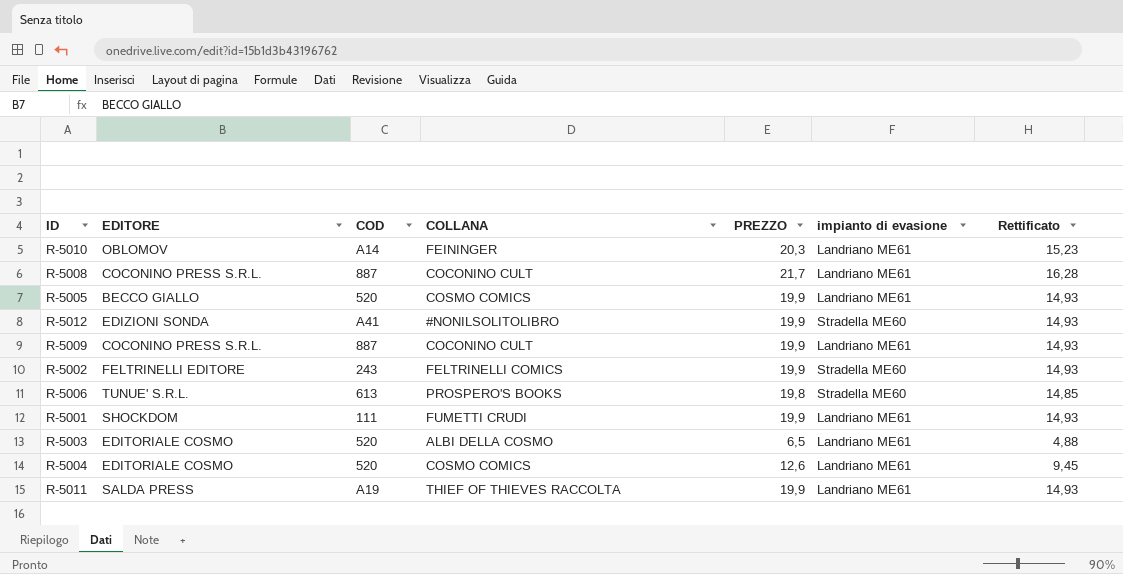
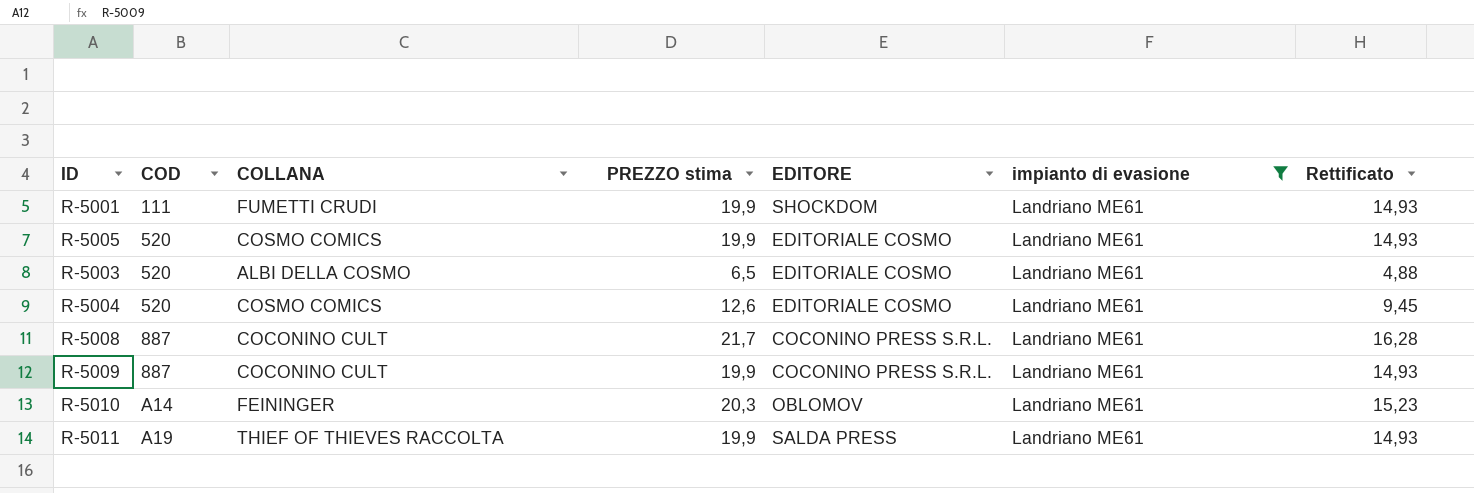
filter: none -> impianto di evasione = Landriano ME61
row order: none -> COD ascending
column name: PREZZO -> PREZZO stima
column EDITORE | position: 2 -> 5
R-5005 | EDITORE: BECCO GIALLO -> EDITORIALE COSMO

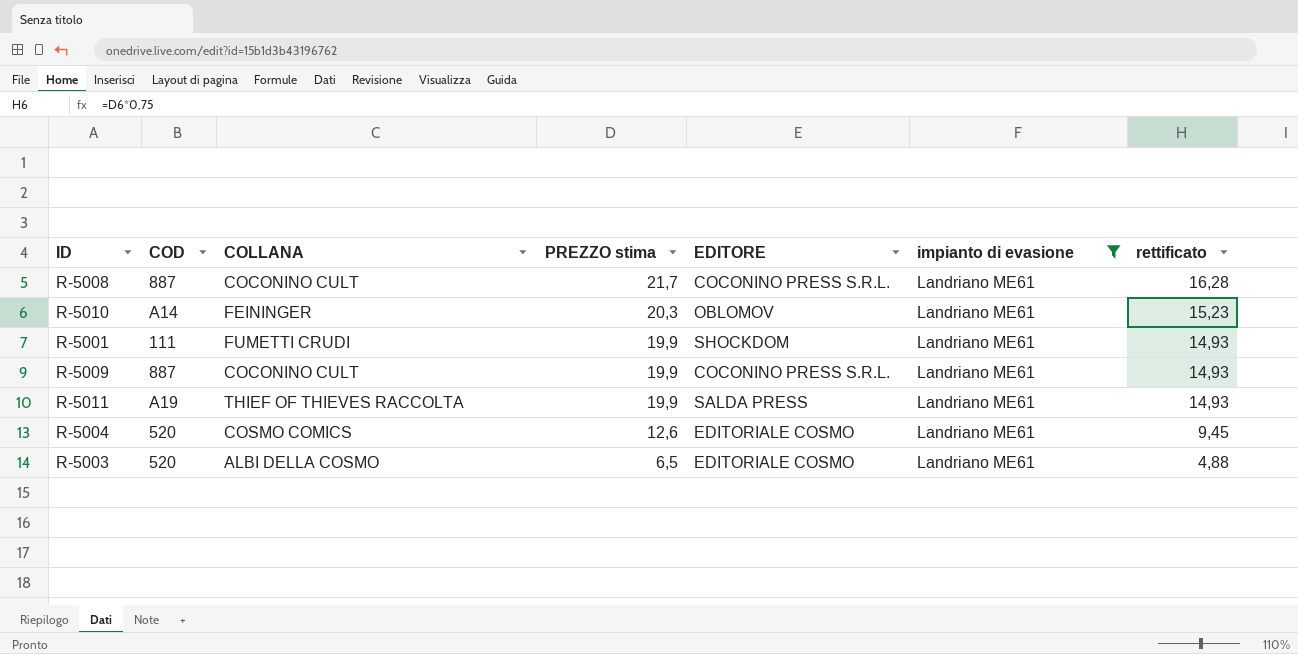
row order: COD ascending -> PREZZO stima descending
column name: Rettificato -> rettificato
row R-5005: 520 | COSMO COMICS | 19,9 | EDITORIALE COSMO | Landriano ME61 | 14,93 -> none

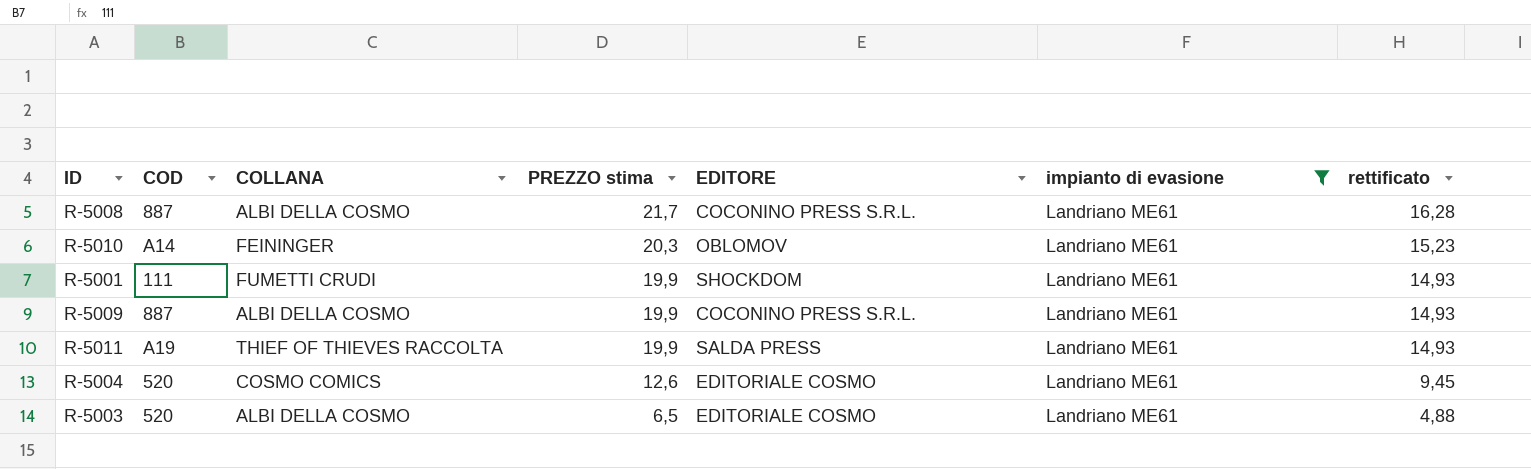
R-5008 | COLLANA: COCONINO CULT -> ALBI DELLA COSMO
R-5009 | COLLANA: COCONINO CULT -> ALBI DELLA COSMO

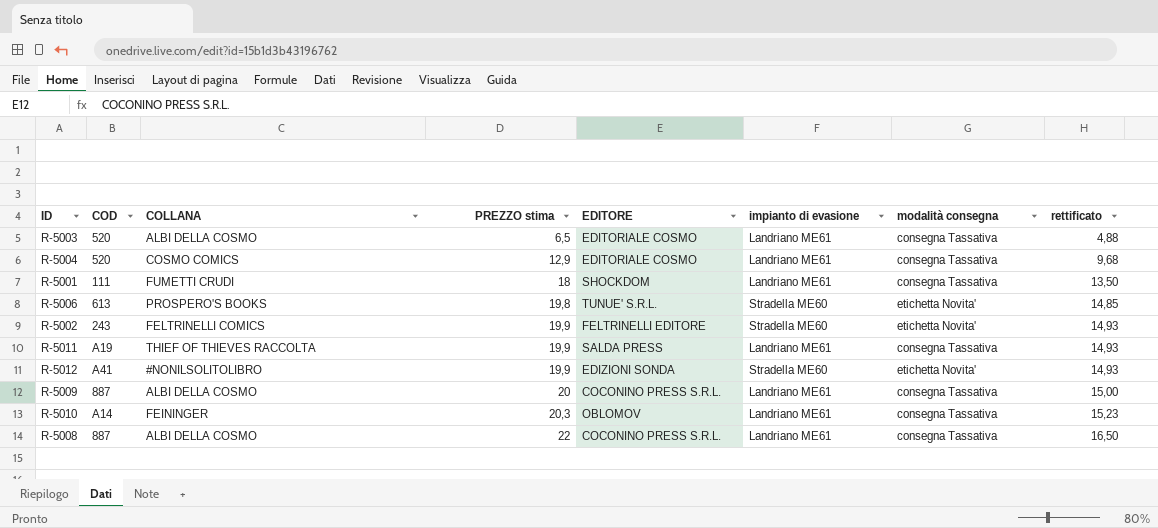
filter: impianto di evasione = Landriano ME61 -> none
row order: PREZZO stima descending -> PREZZO stima ascending
column modalità consegna | position: none -> 7
R-5004 | PREZZO stima: 12,6 -> 12,9
R-5004 | rettificato: 9,45 -> 9,68
R-5001 | PREZZO stima: 19,9 -> 18
R-5001 | rettificato: 14,93 -> 13,50
R-5009 | PREZZO stima: 19,9 -> 20
R-5009 | rettificato: 14,93 -> 15,00
R-5008 | PREZZO stima: 21,7 -> 22
R-5008 | rettificato: 16,28 -> 16,50

